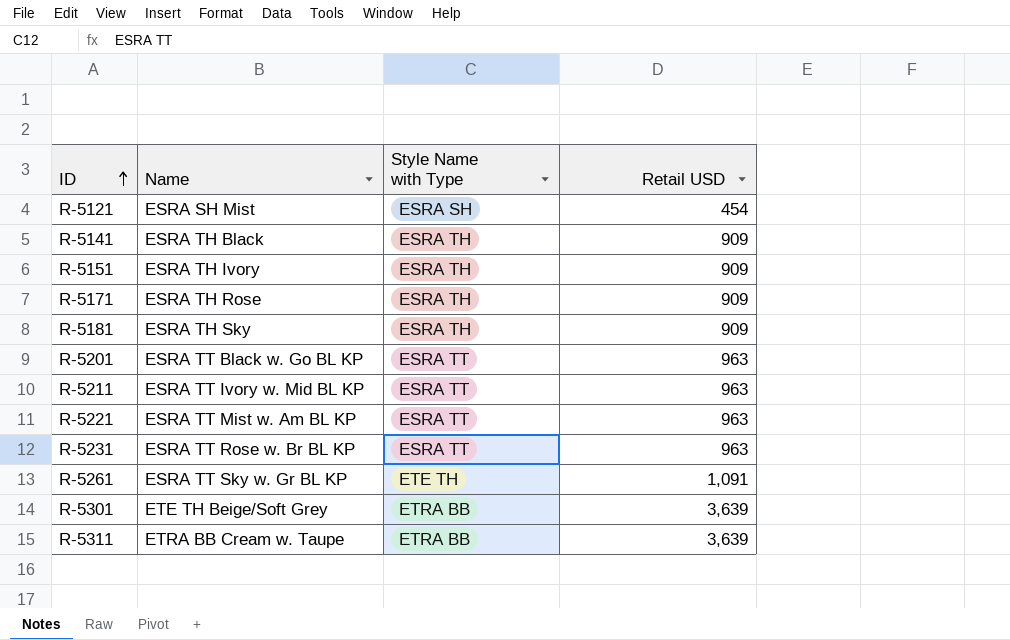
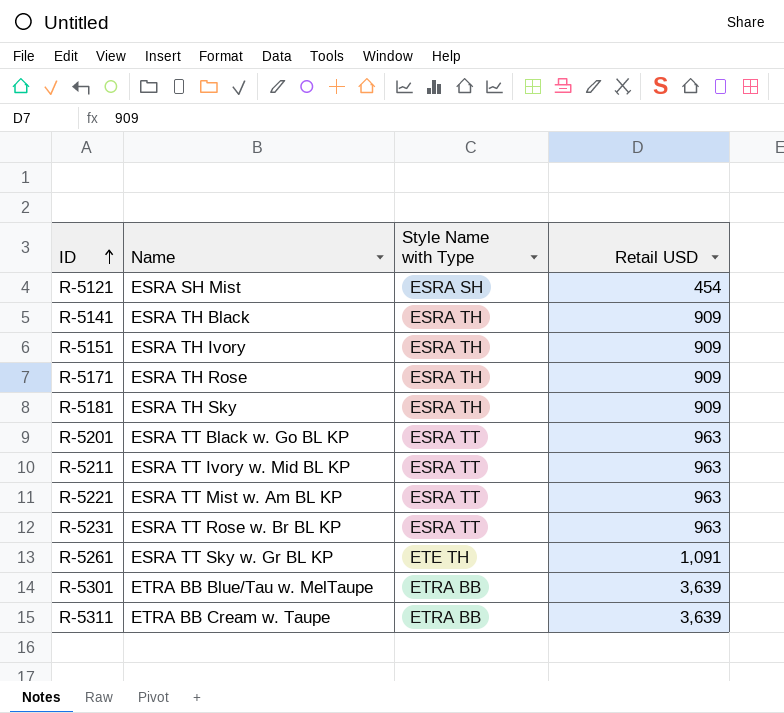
R-5301 | Name: ETE TH Beige/Soft Grey -> ETRA BB Blue/Tau w. MelTaupe

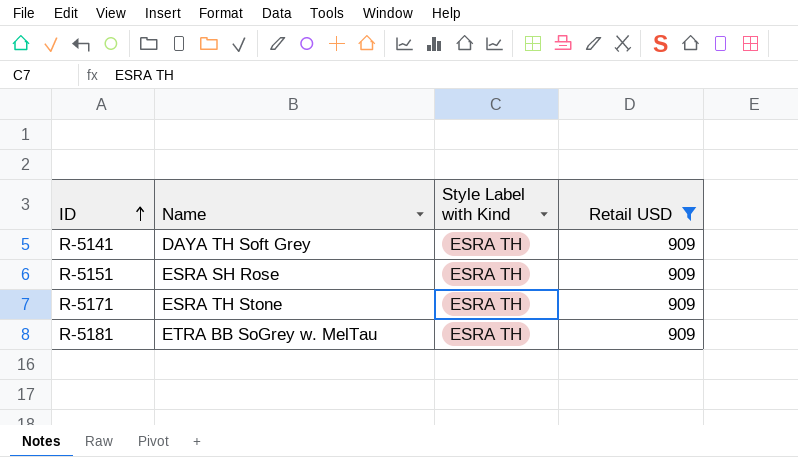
filter: none -> Retail USD = 909
column name: Style Name with Type -> Style Label with Kind
R-5141 | Name: ESRA TH Black -> DAYA TH Soft Grey
R-5151 | Name: ESRA TH Ivory -> ESRA SH Rose
R-5171 | Name: ESRA TH Rose -> ESRA TH Stone
R-5181 | Name: ESRA TH Sky -> ETRA BB SoGrey w. MelTau

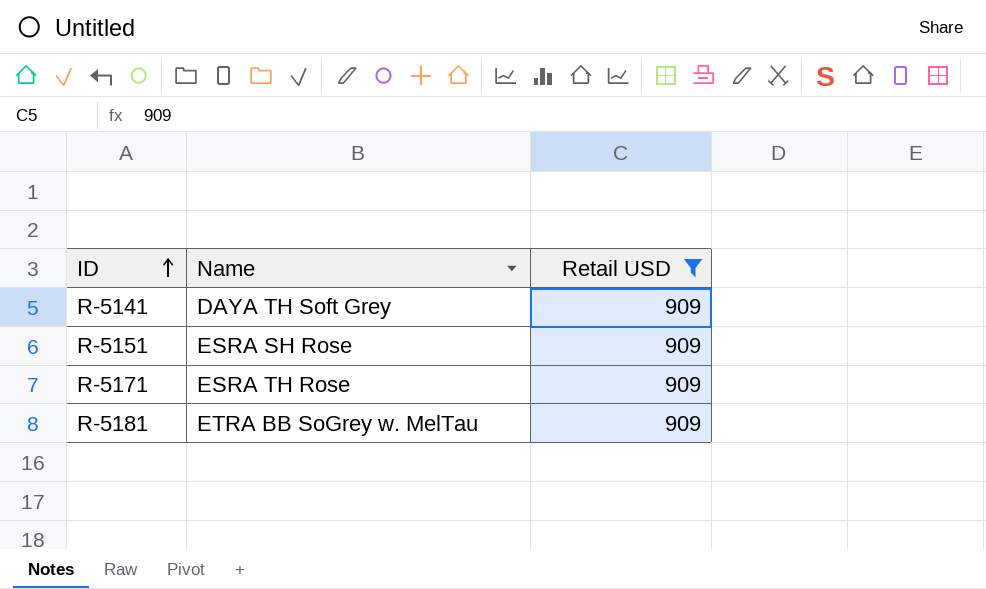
column Style Label with Kind | position: 3 -> none
R-5171 | Name: ESRA TH Stone -> ESRA TH Rose

